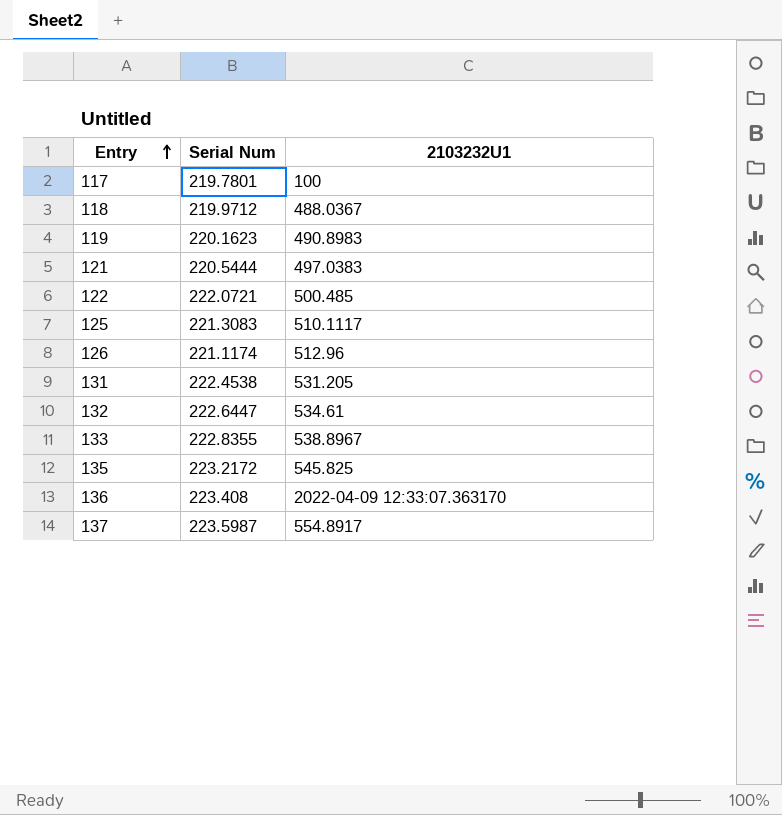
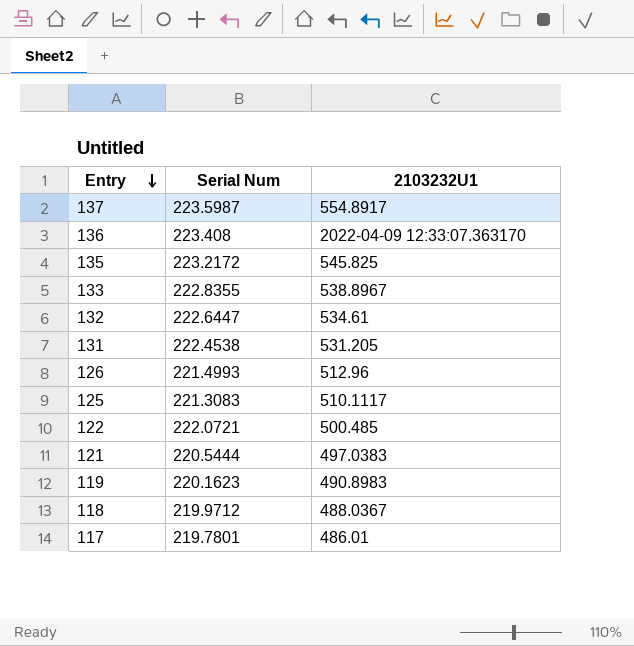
row order: Entry ascending -> Entry descending
126 | Serial Num: 221.1174 -> 221.4993
117 | 2103232U1: 100 -> 486.01

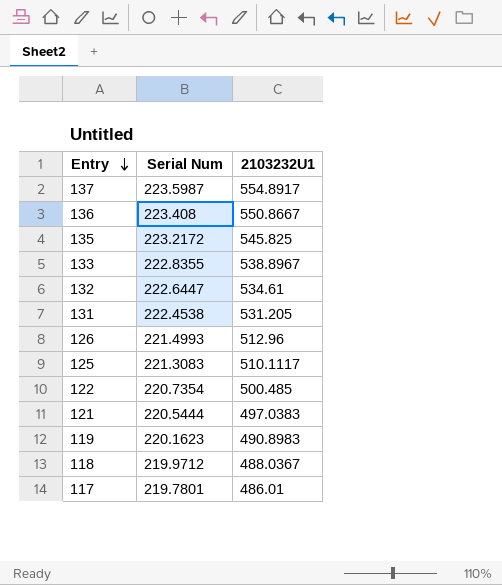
136 | 2103232U1: 2022-04-09 12:33:07.363170 -> 550.8667
122 | Serial Num: 222.0721 -> 220.7354

